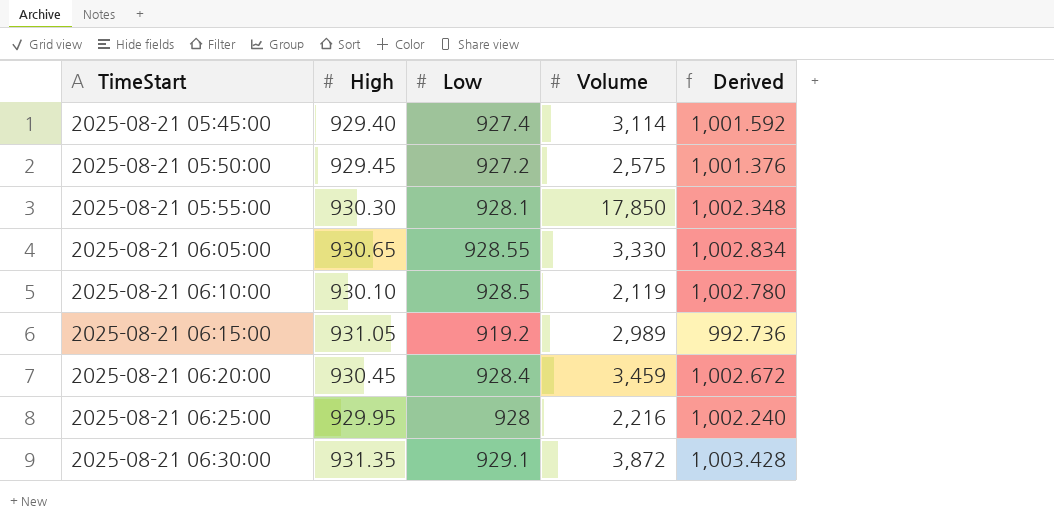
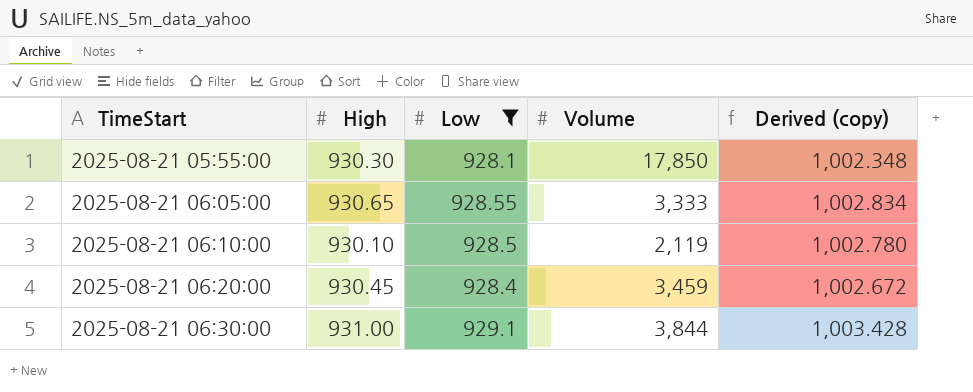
filter: none -> Low >= 928.1
column name: Derived -> Derived (copy)
2025-08-21 06:05:00 | Volume: 3,330 -> 3,333
2025-08-21 06:30:00 | High: 931.35 -> 931.00
2025-08-21 06:30:00 | Volume: 3,872 -> 3,844

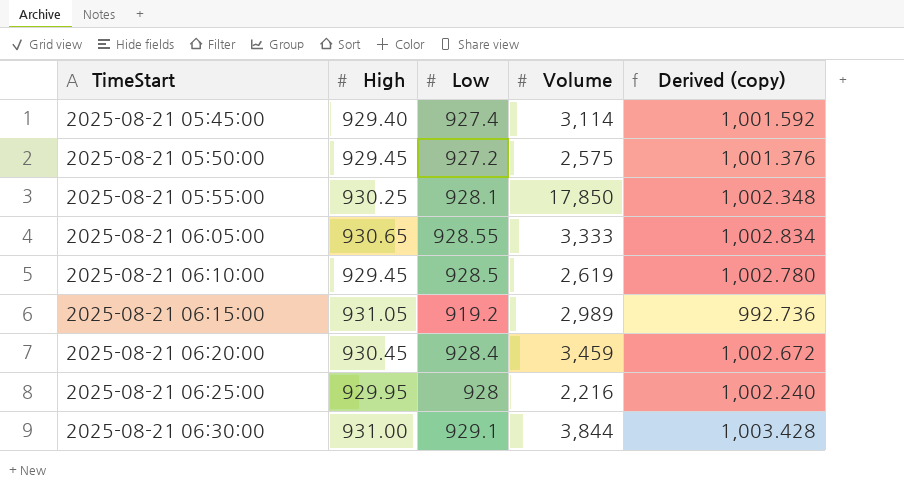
filter: Low >= 928.1 -> none
2025-08-21 05:55:00 | High: 930.30 -> 930.25
2025-08-21 06:10:00 | High: 930.10 -> 929.45
2025-08-21 06:10:00 | Volume: 2,119 -> 2,619

